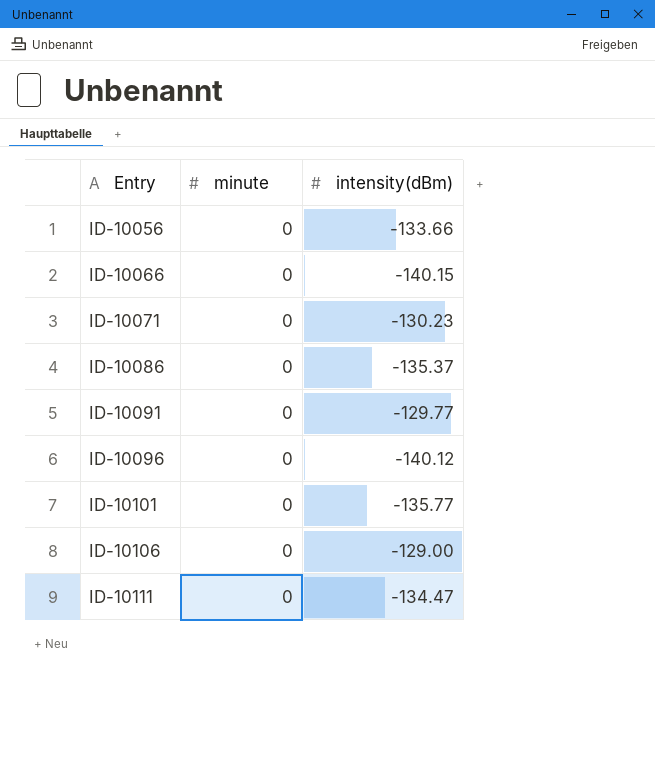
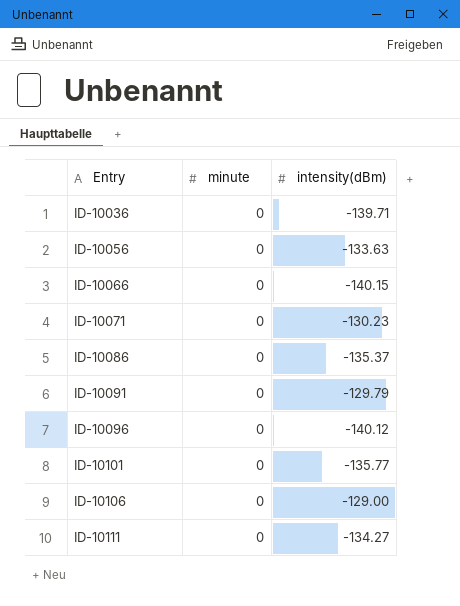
row ID-10036: none -> 0 | -139.71
ID-10056 | intensity(dBm): -133.66 -> -133.63
ID-10091 | intensity(dBm): -129.77 -> -129.79
ID-10111 | intensity(dBm): -134.47 -> -134.27

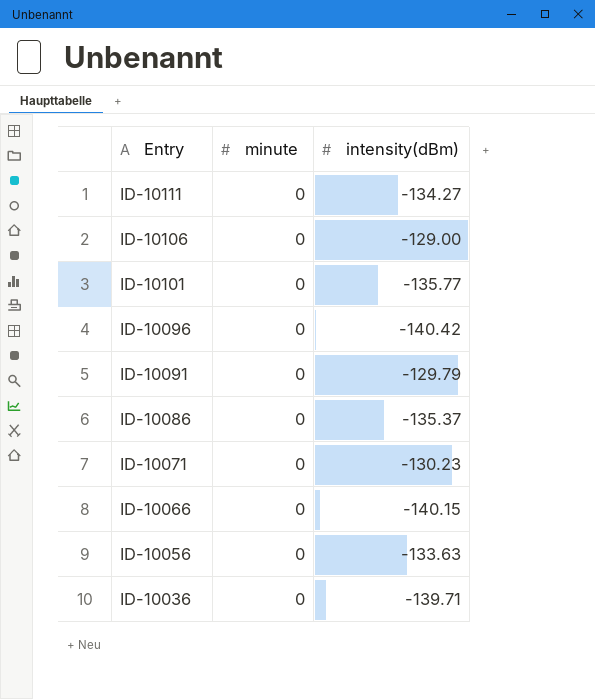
row order: Entry ascending -> Entry descending
ID-10096 | intensity(dBm): -140.12 -> -140.42

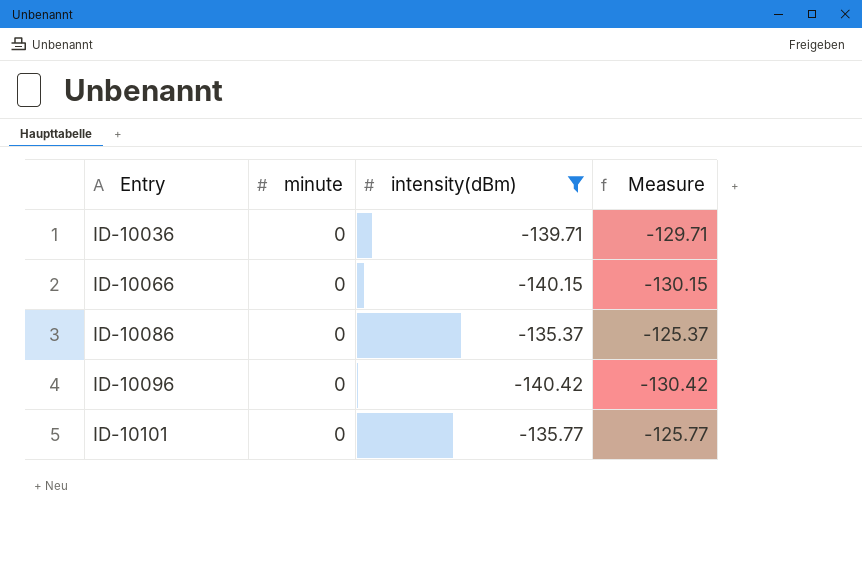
filter: none -> intensity(dBm) <= -135.37
row order: Entry descending -> Entry ascending
column Measure | formula: none -> [intensity(dBm)] + 10

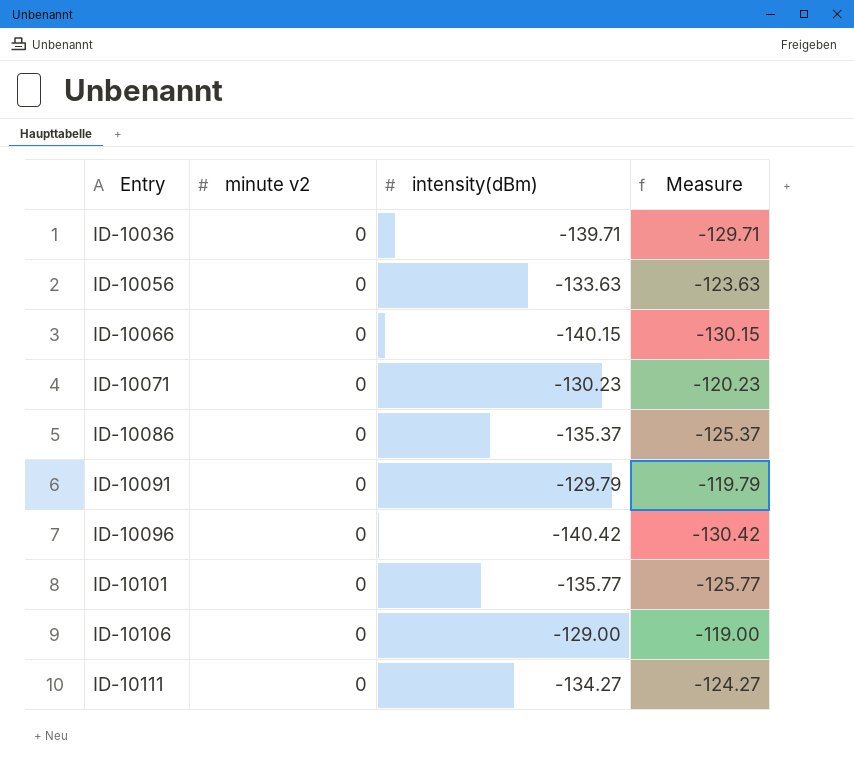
filter: intensity(dBm) <= -135.37 -> none
column name: minute -> minute v2

